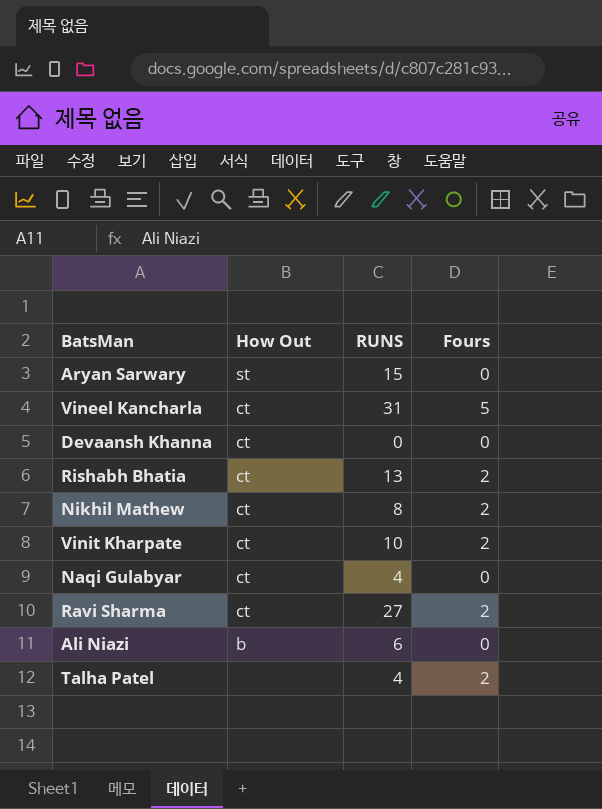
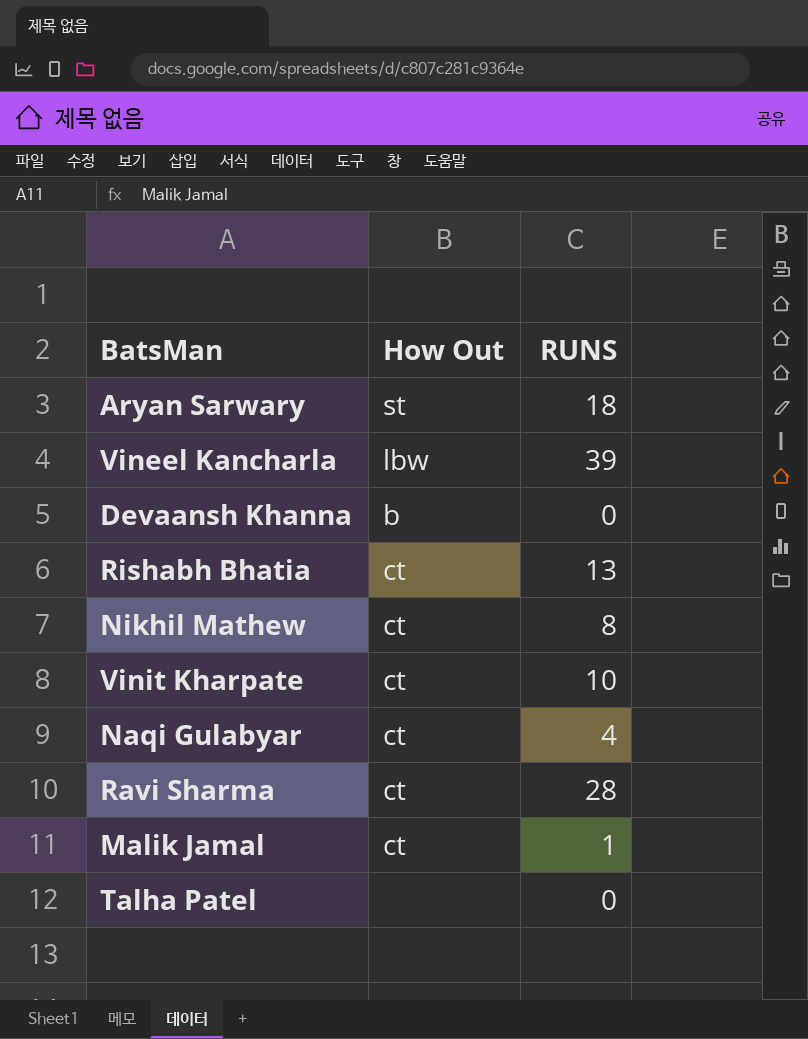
column Fours | position: 4 -> none
row Ali Niazi: b | 6 | 0 -> none
Aryan Sarwary | RUNS: 15 -> 18
Vineel Kancharla | How Out: ct -> lbw
Vineel Kancharla | RUNS: 31 -> 39
Devaansh Khanna | How Out: ct -> b
Ravi Sharma | RUNS: 27 -> 28
row Malik Jamal: none -> ct | 1
Talha Patel | RUNS: 4 -> 0

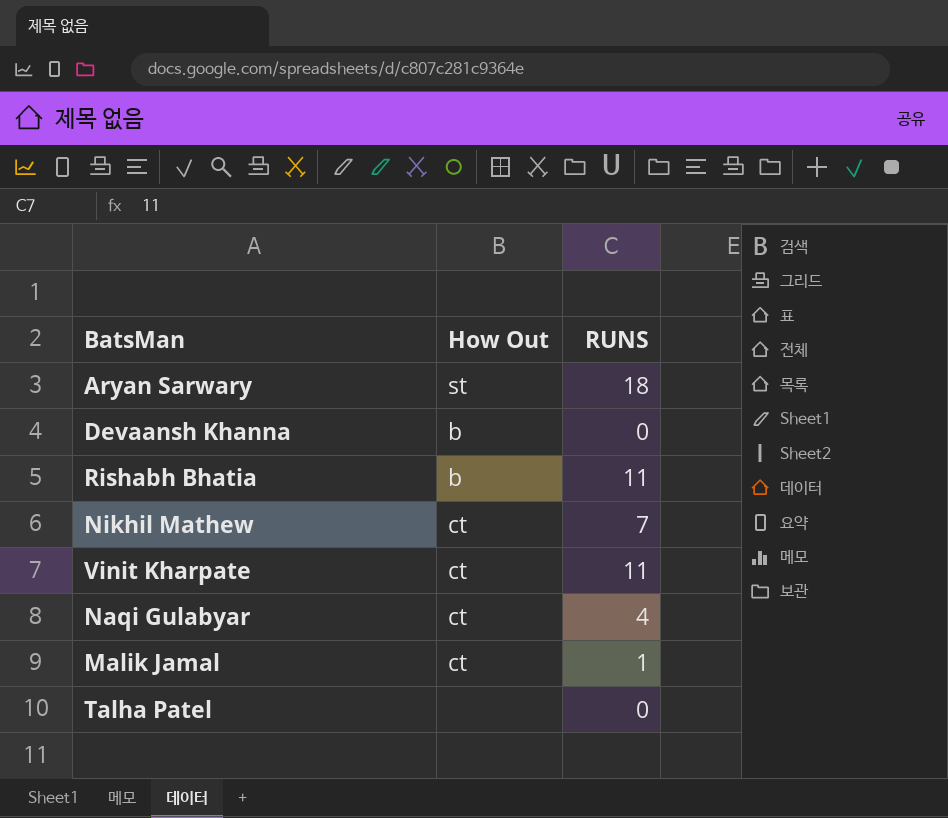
row Vineel Kancharla: lbw | 39 -> none
row Ravi Sharma: ct | 28 -> none
Rishabh Bhatia | How Out: ct -> b
Rishabh Bhatia | RUNS: 13 -> 11
Nikhil Mathew | RUNS: 8 -> 7
Vinit Kharpate | RUNS: 10 -> 11

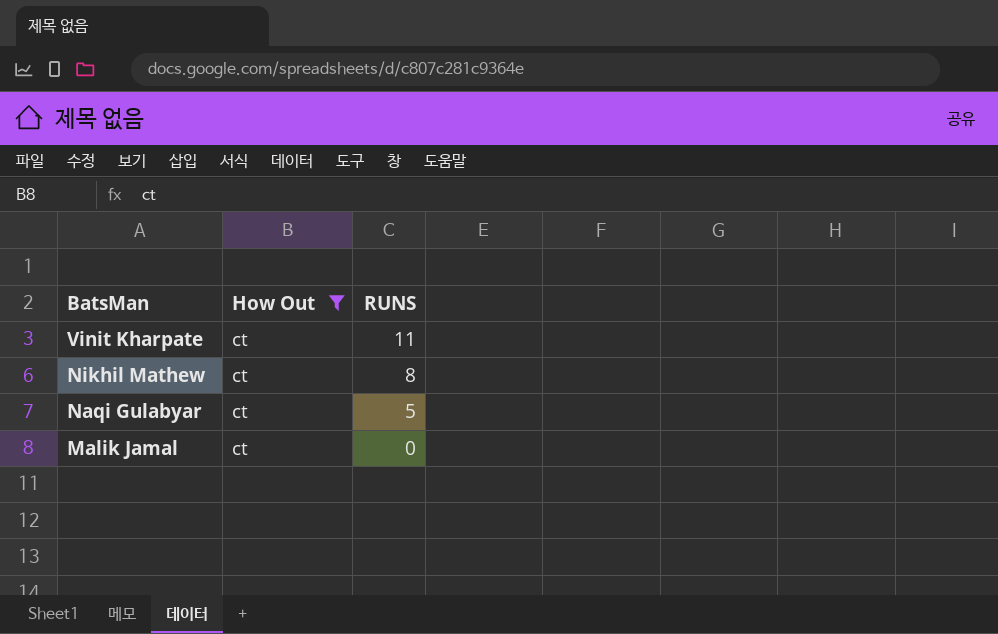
filter: none -> How Out = ct
row order: none -> BatsMan descending
Nikhil Mathew | RUNS: 7 -> 8
Naqi Gulabyar | RUNS: 4 -> 5
Malik Jamal | RUNS: 1 -> 0

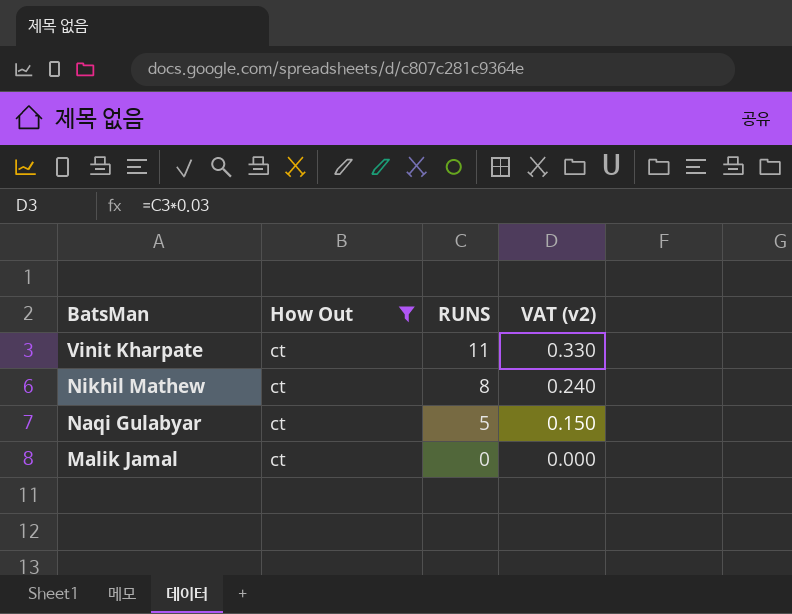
column VAT (v2) | formula: none -> [RUNS] * 0.03

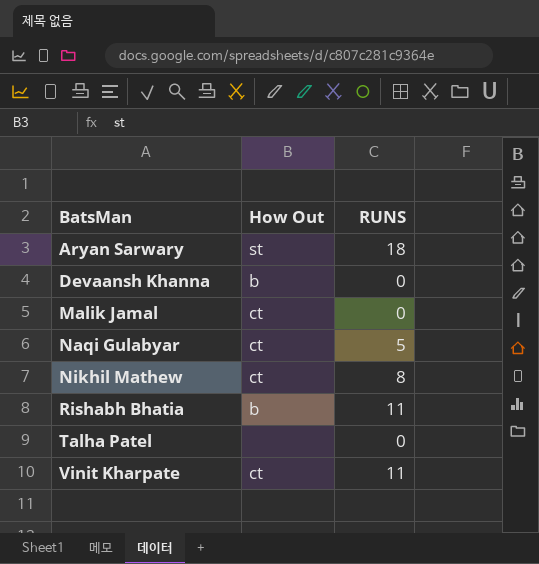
filter: How Out = ct -> none
row order: BatsMan descending -> BatsMan ascending
column VAT (v2) | formula: [RUNS] * 0.03 -> none

